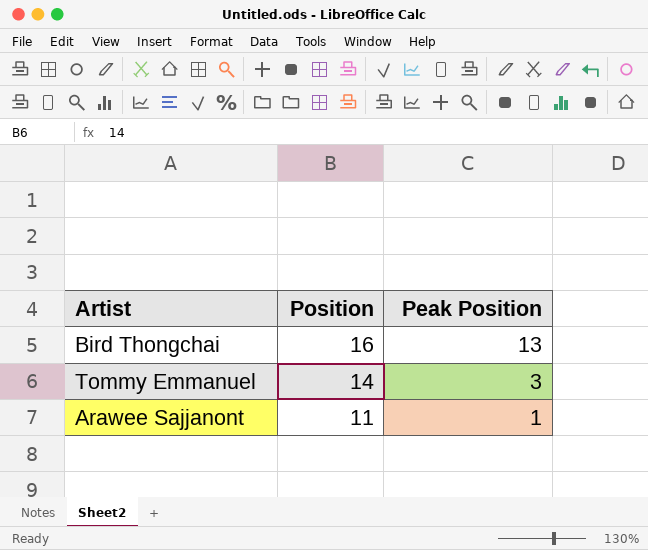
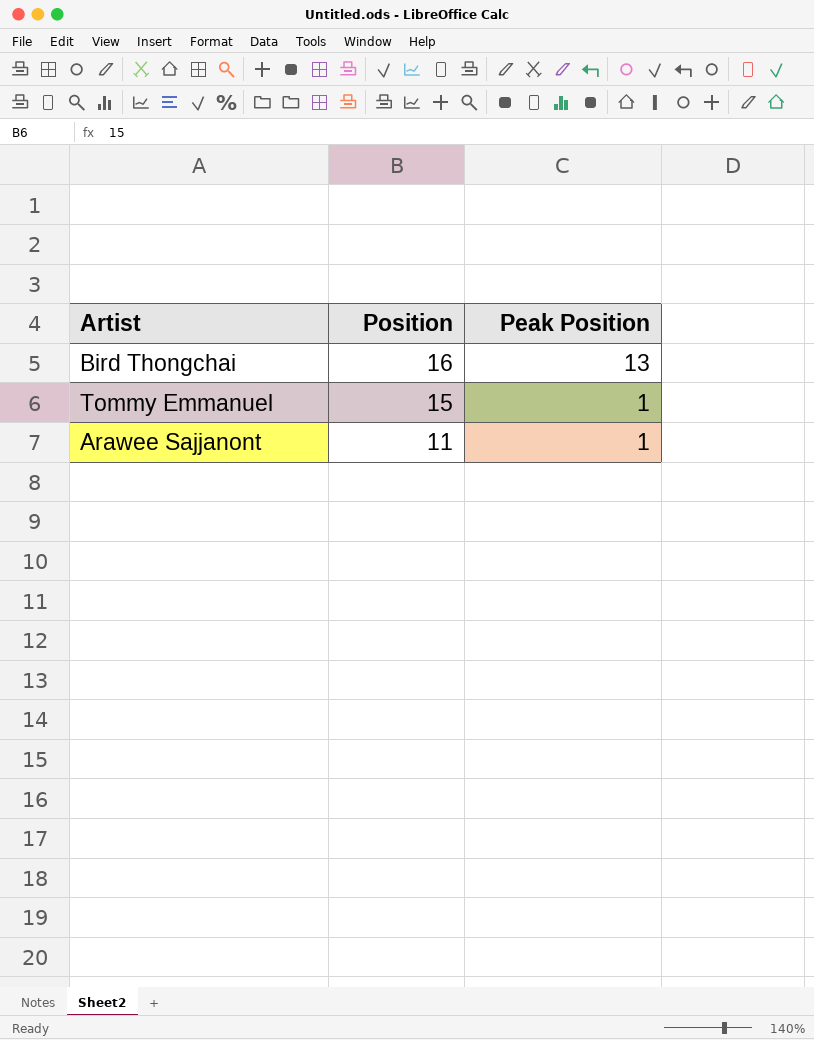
Tommy Emmanuel | Position: 14 -> 15
Tommy Emmanuel | Peak Position: 3 -> 1

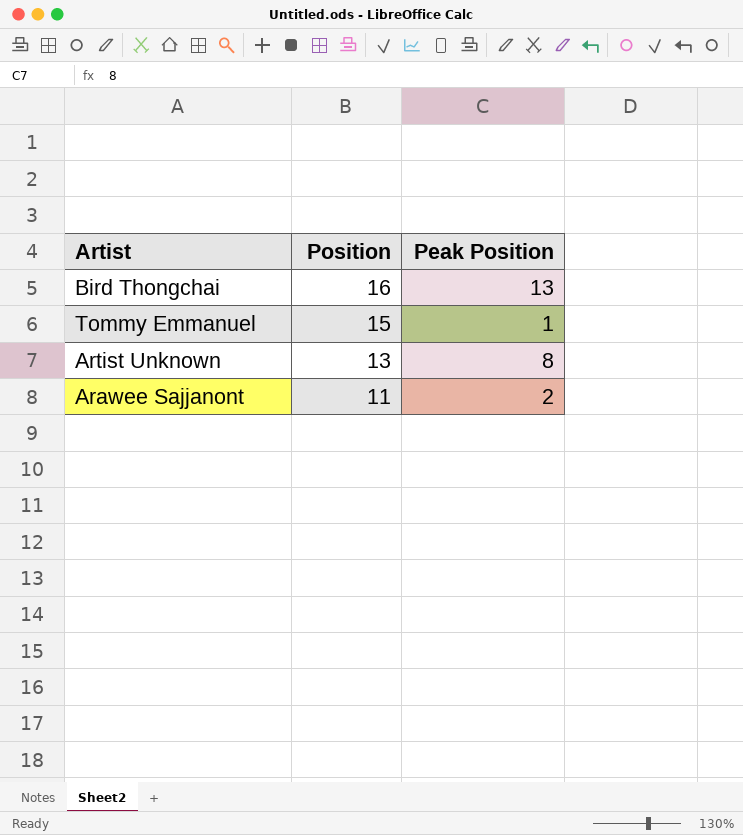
row Artist Unknown: none -> 13 | 8
Arawee Sajjanont | Peak Position: 1 -> 2

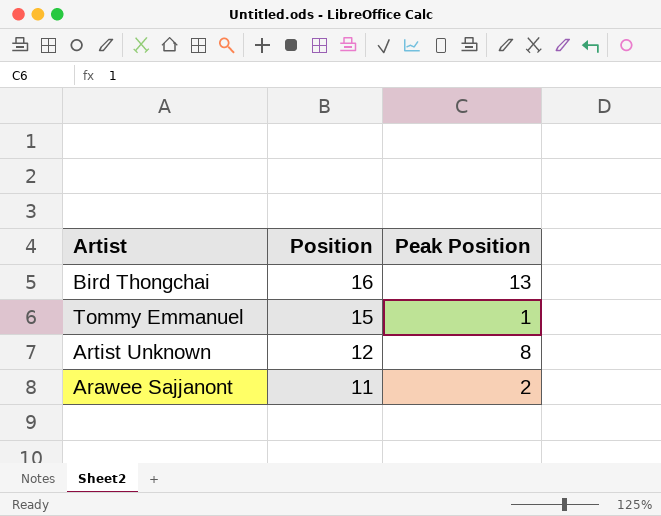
Artist Unknown | Position: 13 -> 12

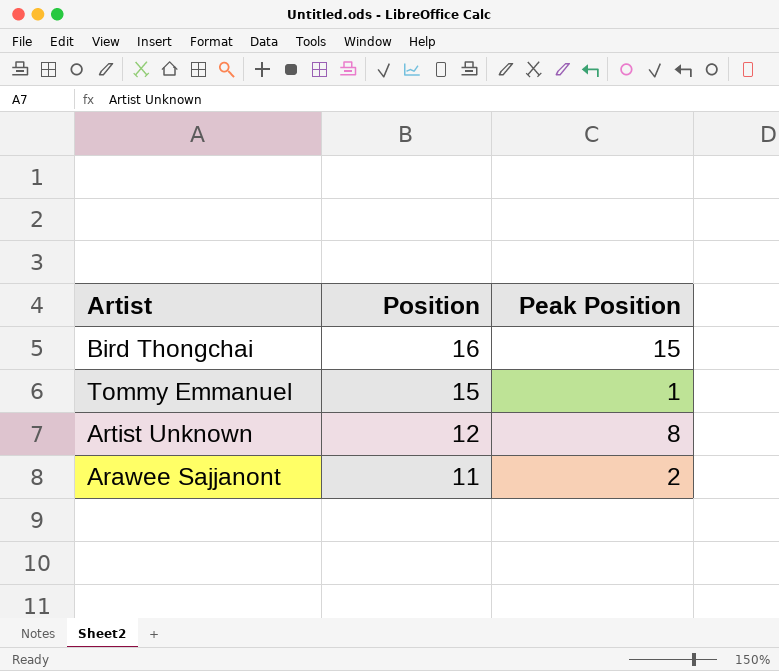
Bird Thongchai | Peak Position: 13 -> 15

